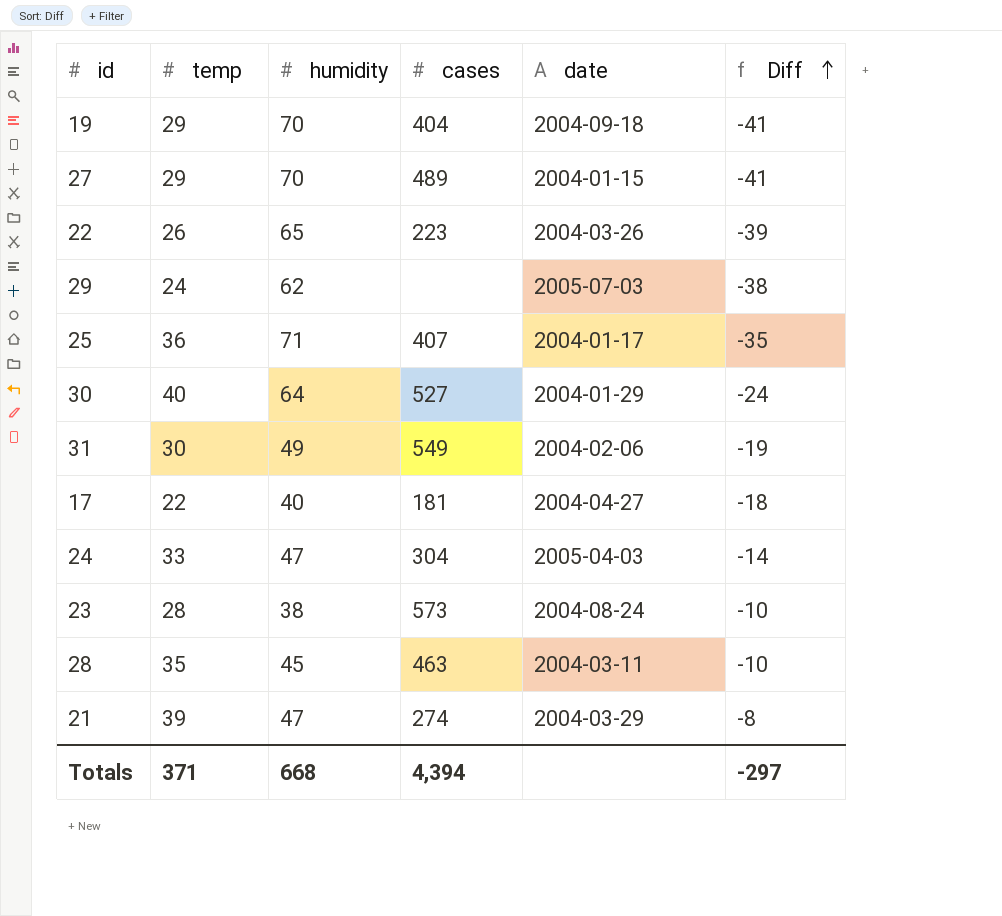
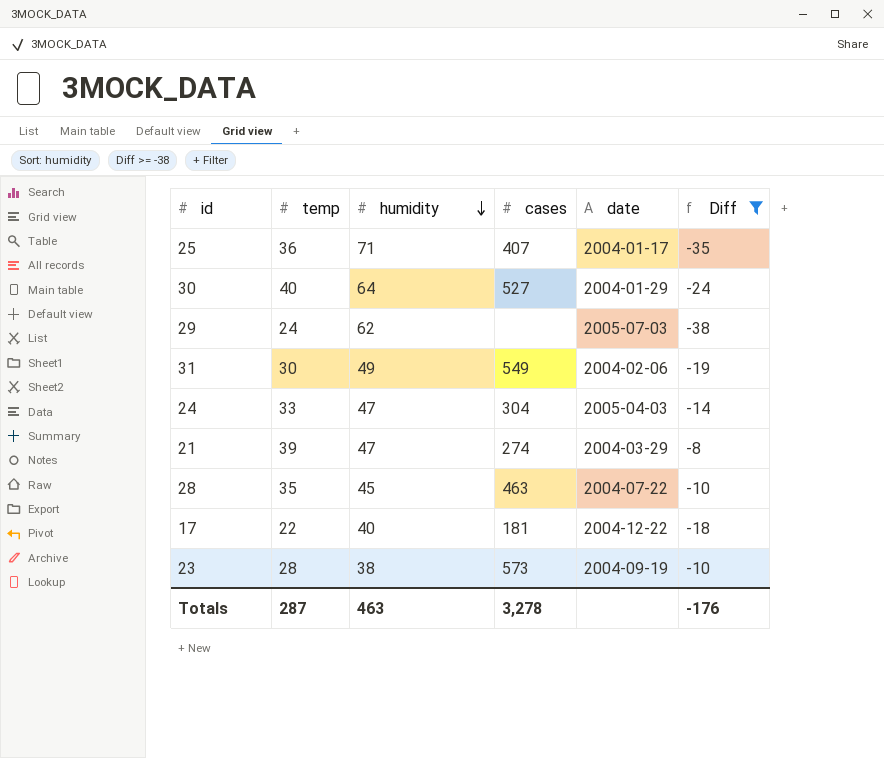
filter: none -> Diff >= -38
row order: Diff ascending -> humidity descending
28 | date: 2004-03-11 -> 2004-07-22
17 | date: 2004-04-27 -> 2004-12-22
23 | date: 2004-08-24 -> 2004-09-19
Totals | temp: 371 -> 287
Totals | humidity: 668 -> 463
Totals | cases: 4,394 -> 3,278
Totals | Diff: -297 -> -176

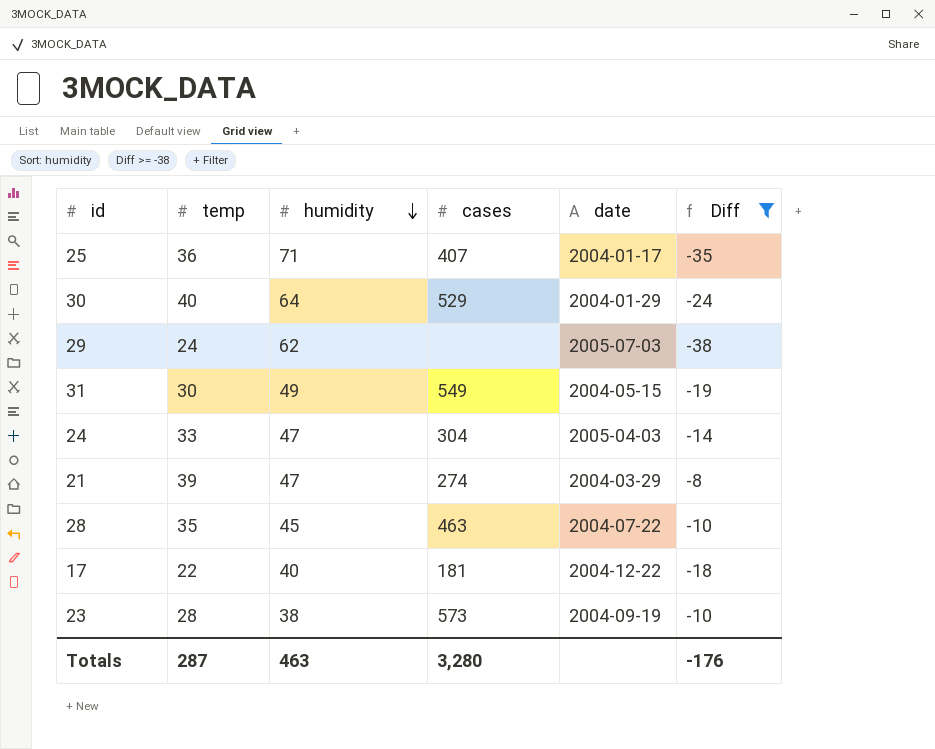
30 | cases: 527 -> 529
31 | date: 2004-02-06 -> 2004-05-15
Totals | cases: 3,278 -> 3,280

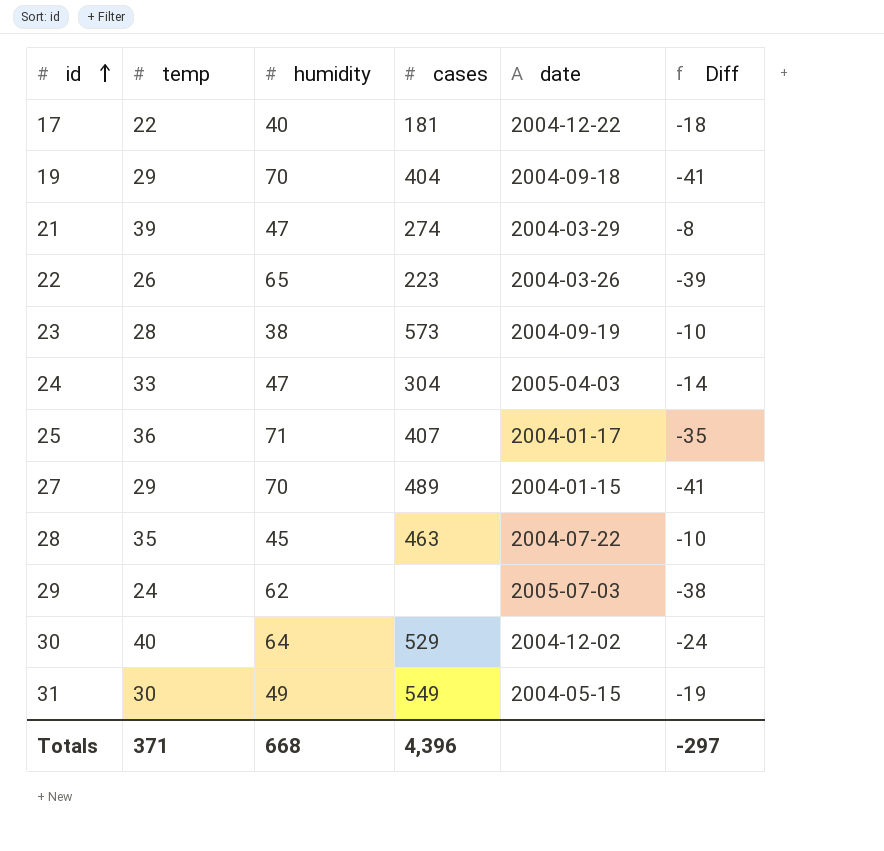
filter: Diff >= -38 -> none
row order: humidity descending -> id ascending
30 | date: 2004-01-29 -> 2004-12-02
Totals | temp: 287 -> 371
Totals | humidity: 463 -> 668
Totals | cases: 3,280 -> 4,396
Totals | Diff: -176 -> -297

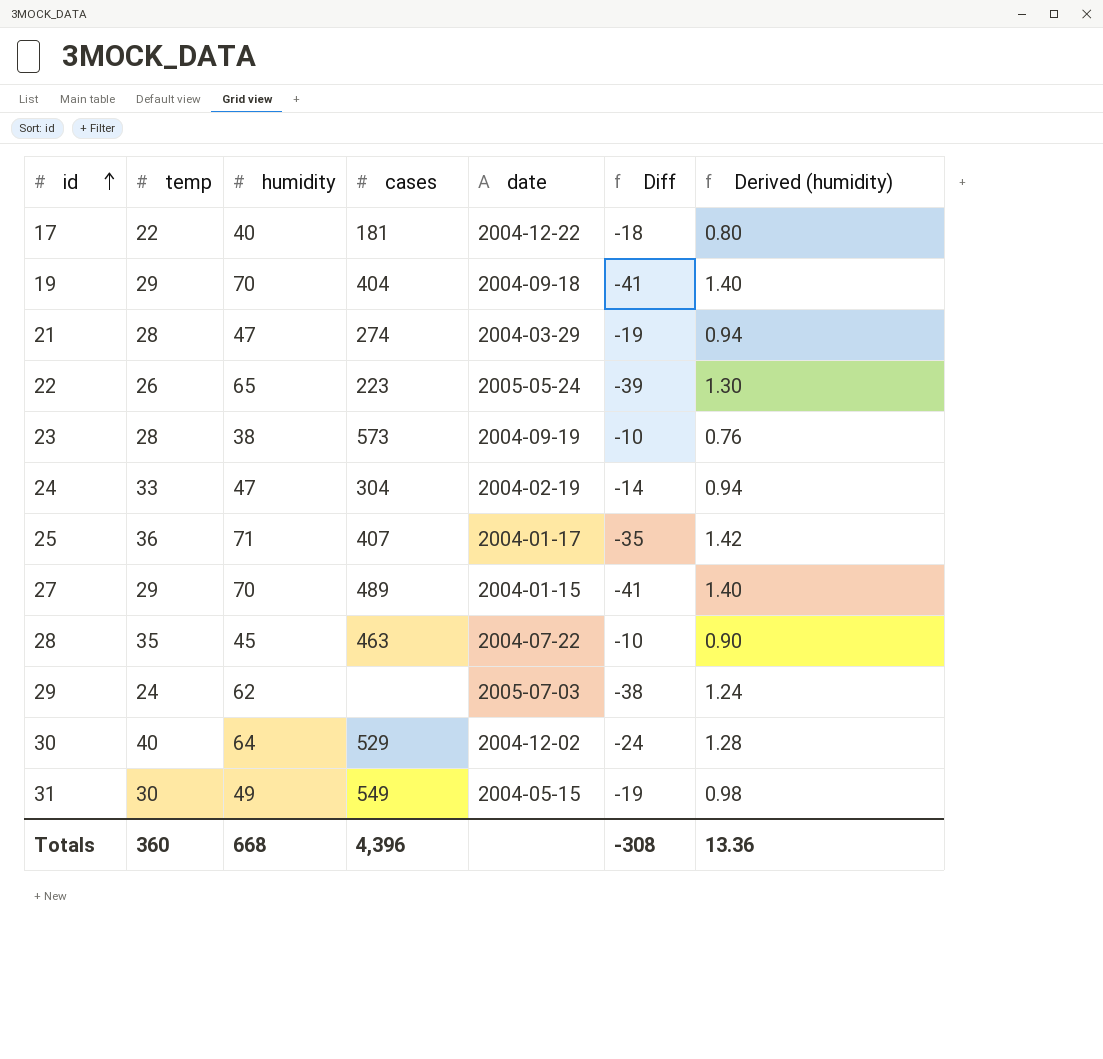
column Derived (humidity) | formula: none -> [humidity] * 0.02
21 | temp: 39 -> 28
21 | Diff: -8 -> -19
22 | date: 2004-03-26 -> 2005-05-24
24 | date: 2005-04-03 -> 2004-02-19
Totals | temp: 371 -> 360
Totals | Diff: -297 -> -308

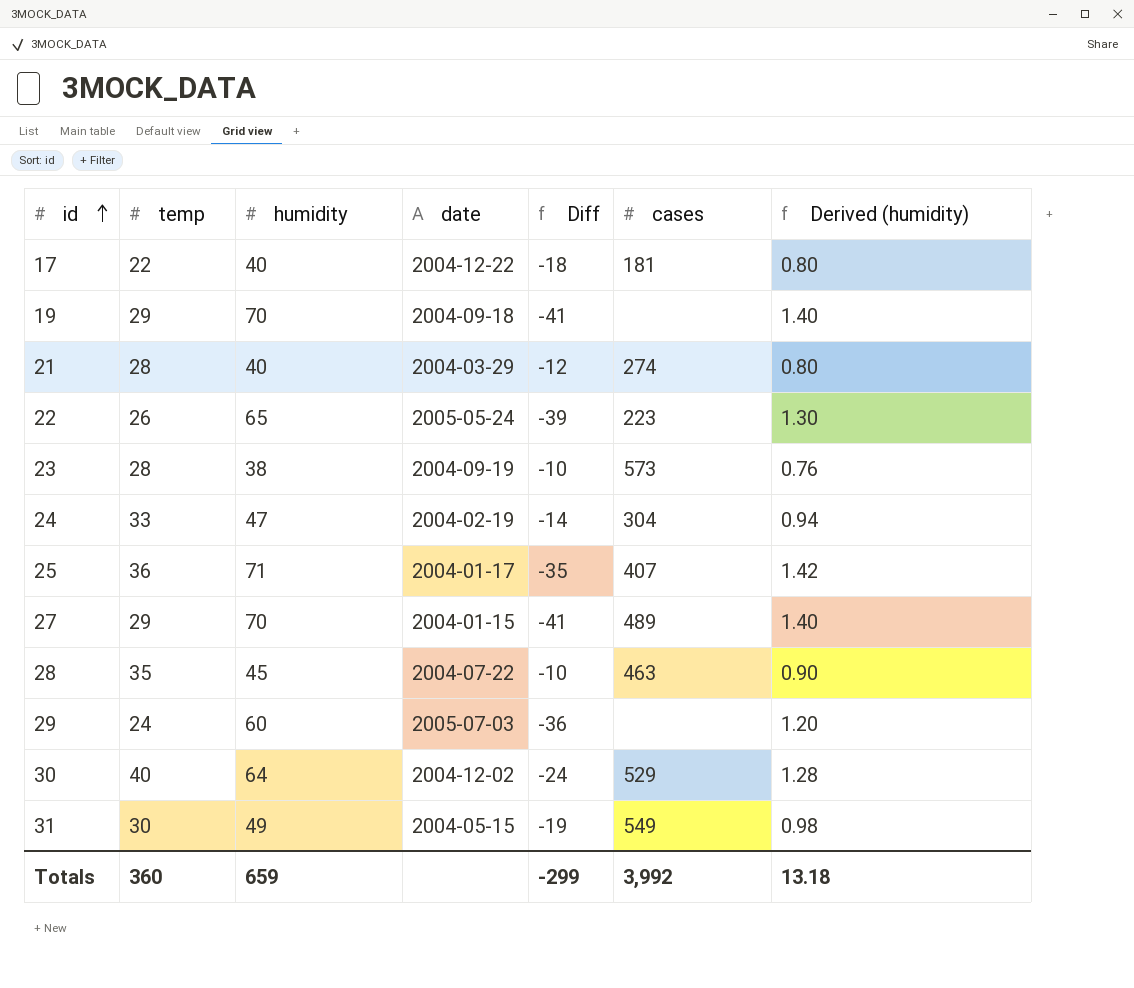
column cases | position: 4 -> 6
19 | cases: 404 -> none
21 | humidity: 47 -> 40
21 | Diff: -19 -> -12
21 | Derived (humidity): 0.94 -> 0.80
29 | humidity: 62 -> 60
29 | Diff: -38 -> -36
29 | Derived (humidity): 1.24 -> 1.20
Totals | humidity: 668 -> 659
Totals | Diff: -308 -> -299
Totals | cases: 4,396 -> 3,992
Totals | Derived (humidity): 13.36 -> 13.18

